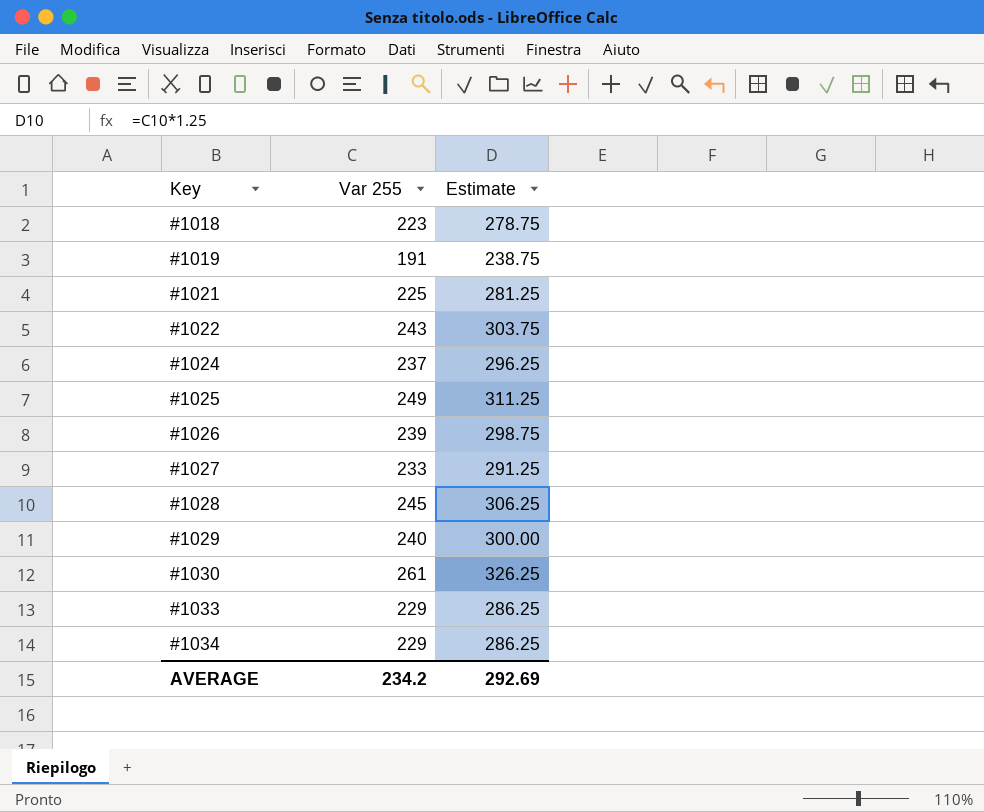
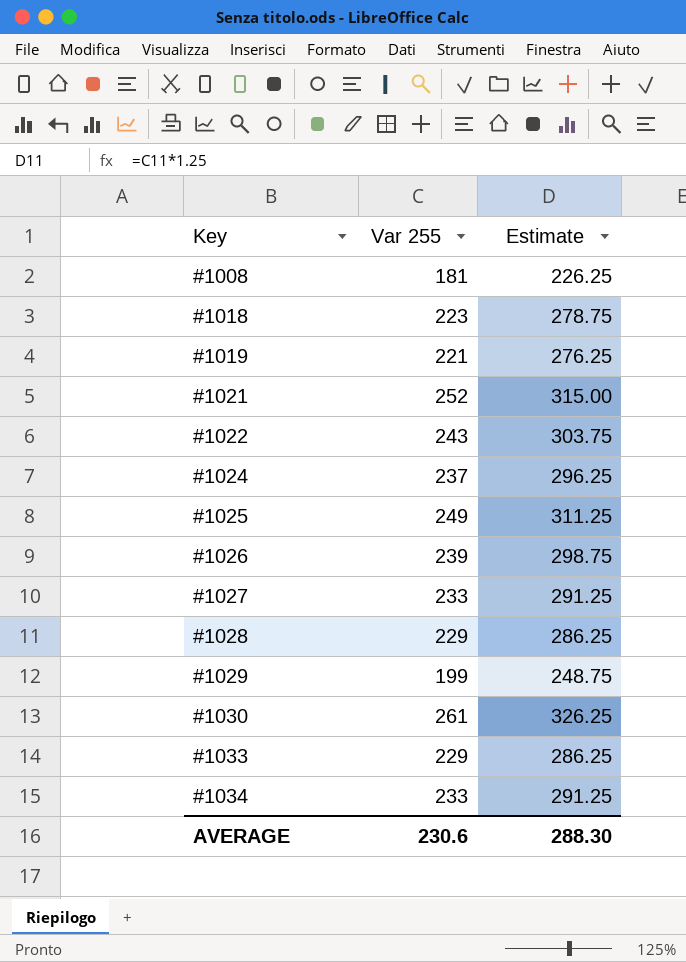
row #1008: none -> 181 | 226.25
#1019 | Var 255: 191 -> 221
#1019 | Estimate: 238.75 -> 276.25
#1021 | Var 255: 225 -> 252
#1021 | Estimate: 281.25 -> 315.00
#1028 | Var 255: 245 -> 229
#1028 | Estimate: 306.25 -> 286.25
#1029 | Var 255: 240 -> 199
#1029 | Estimate: 300.00 -> 248.75
#1034 | Var 255: 229 -> 233
#1034 | Estimate: 286.25 -> 291.25
AVERAGE | Var 255: 234.2 -> 230.6
AVERAGE | Estimate: 292.69 -> 288.30

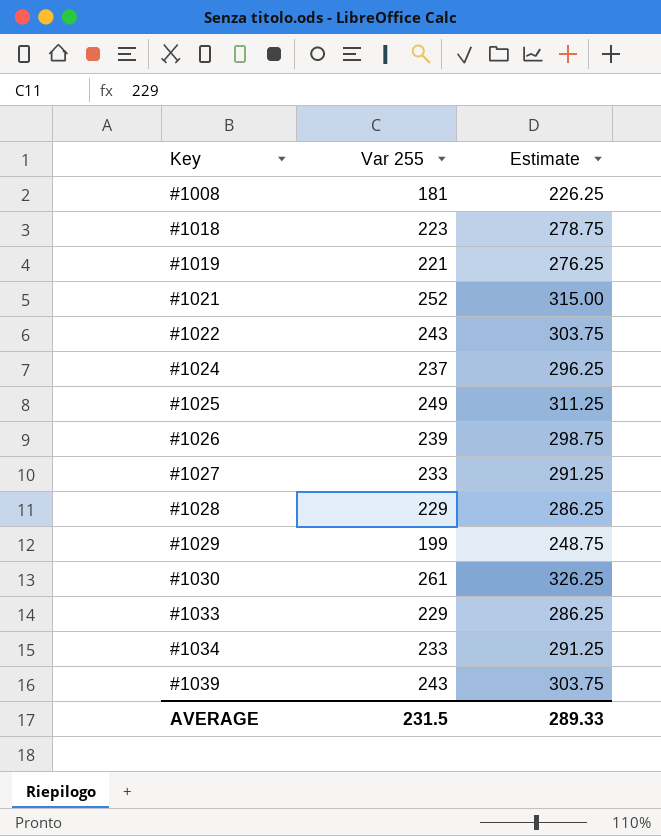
row #1039: none -> 243 | 303.75
AVERAGE | Var 255: 230.6 -> 231.5
AVERAGE | Estimate: 288.30 -> 289.33

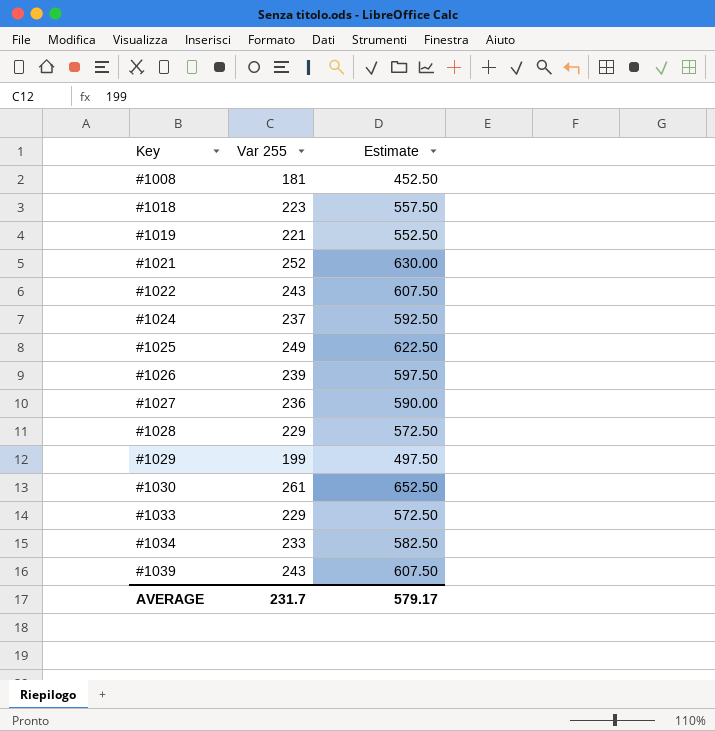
column Estimate | formula: [Var 255] * 1.25 -> [Var 255] * 2.5
#1027 | Var 255: 233 -> 236
AVERAGE | Var 255: 231.5 -> 231.7
AVERAGE | Estimate: 289.33 -> 579.17

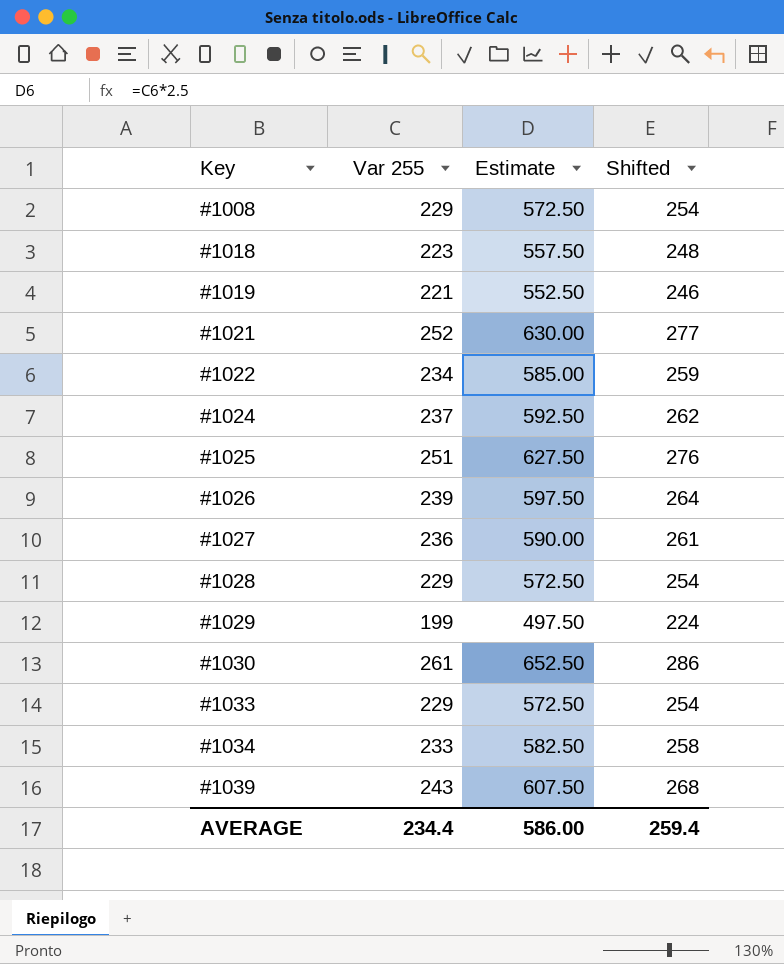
column Shifted | formula: none -> [Var 255] + 25
#1008 | Var 255: 181 -> 229
#1008 | Estimate: 452.50 -> 572.50
#1022 | Var 255: 243 -> 234
#1022 | Estimate: 607.50 -> 585.00
#1025 | Var 255: 249 -> 251
#1025 | Estimate: 622.50 -> 627.50
AVERAGE | Var 255: 231.7 -> 234.4
AVERAGE | Estimate: 579.17 -> 586.00

